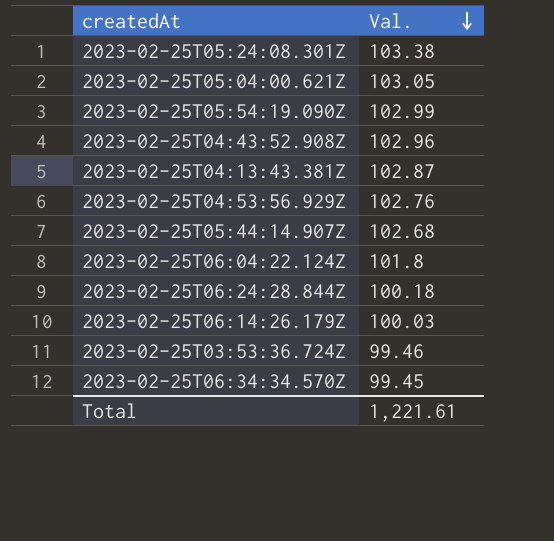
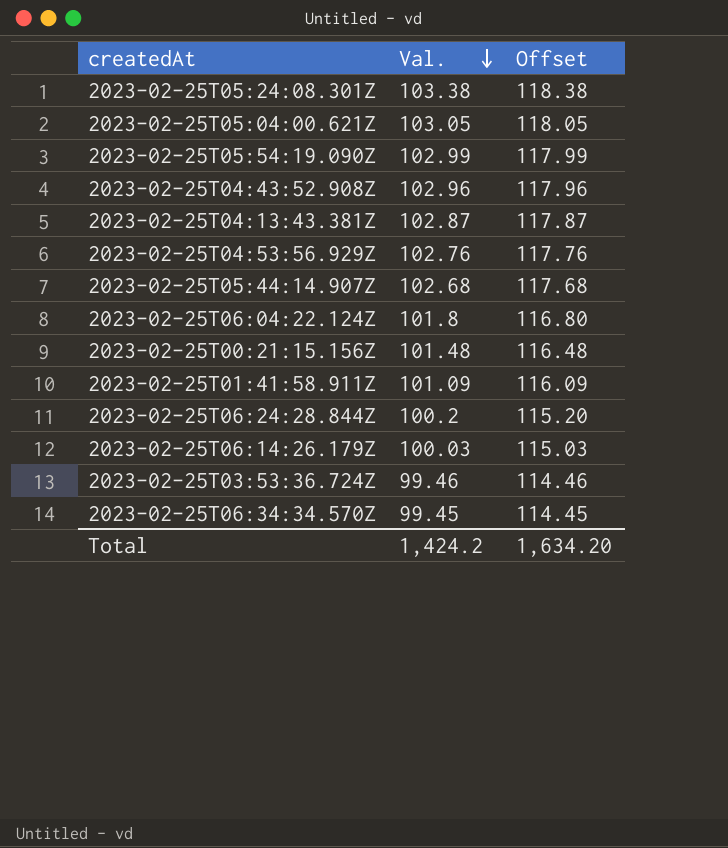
column Offset | formula: none -> [Val.] + 15
row 2023-02-25T00:21:15.156Z: none -> 101.48 | 116.48
row 2023-02-25T01:41:58.911Z: none -> 101.09 | 116.09
2023-02-25T06:24:28.844Z | Val.: 100.18 -> 100.2
Total | Val.: 1,221.61 -> 1,424.2

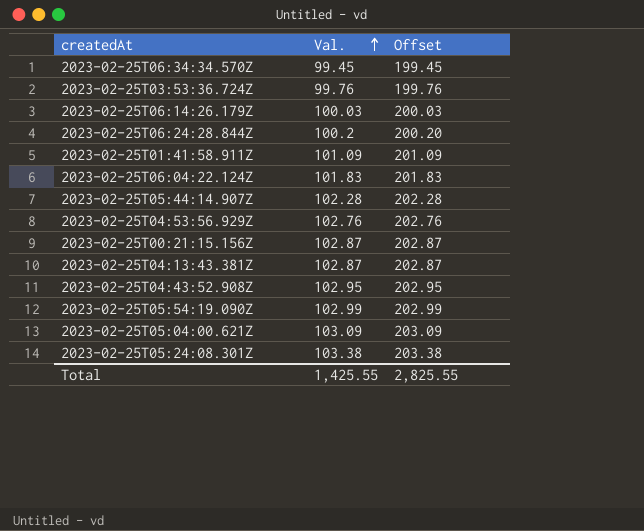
row order: Val. descending -> Val. ascending
column Offset | formula: [Val.] + 15 -> [Val.] + 100
2023-02-25T03:53:36.724Z | Val.: 99.46 -> 99.76
2023-02-25T06:04:22.124Z | Val.: 101.8 -> 101.83
2023-02-25T05:44:14.907Z | Val.: 102.68 -> 102.28
2023-02-25T00:21:15.156Z | Val.: 101.48 -> 102.87
2023-02-25T04:43:52.908Z | Val.: 102.96 -> 102.95
2023-02-25T05:04:00.621Z | Val.: 103.05 -> 103.09
Total | Val.: 1,424.2 -> 1,425.55
Total | Offset: 1,634.20 -> 2,825.55

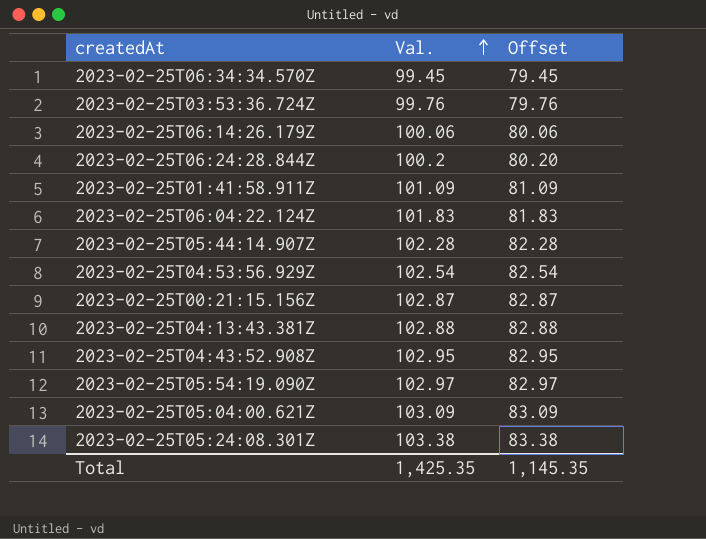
column Offset | formula: [Val.] + 100 -> [Val.] - 20
2023-02-25T06:14:26.179Z | Val.: 100.03 -> 100.06
2023-02-25T04:53:56.929Z | Val.: 102.76 -> 102.54
2023-02-25T04:13:43.381Z | Val.: 102.87 -> 102.88
2023-02-25T05:54:19.090Z | Val.: 102.99 -> 102.97
Total | Val.: 1,425.55 -> 1,425.35
Total | Offset: 2,825.55 -> 1,145.35

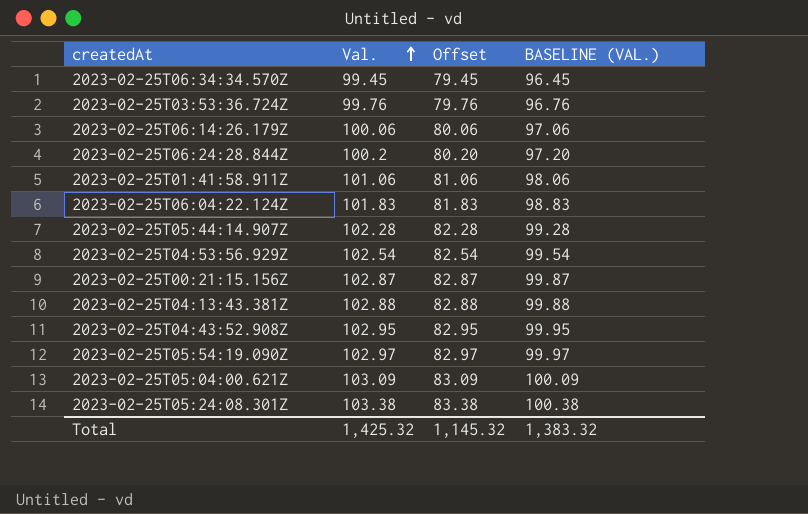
column BASELINE (VAL.) | formula: none -> [Val.] - 3
2023-02-25T01:41:58.911Z | Val.: 101.09 -> 101.06
2023-02-25T01:41:58.911Z | Offset: 81.09 -> 81.06
Total | Val.: 1,425.35 -> 1,425.32
Total | Offset: 1,145.35 -> 1,145.32

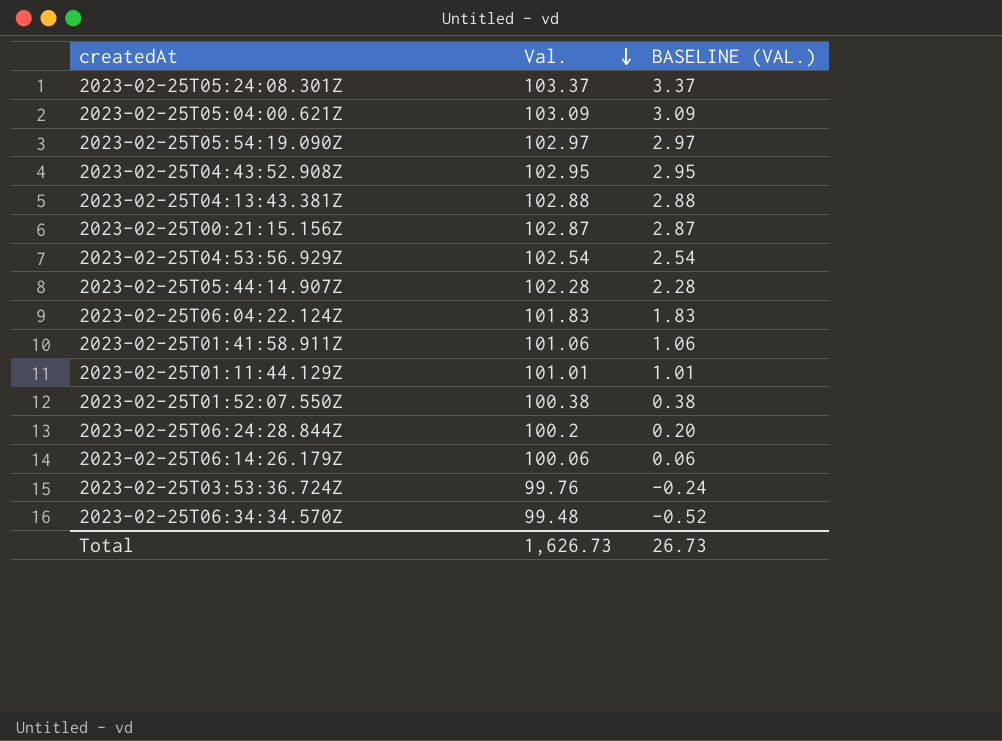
row order: Val. ascending -> Val. descending
column Offset | formula: [Val.] - 20 -> none
column BASELINE (VAL.) | formula: [Val.] - 3 -> [Val.] - 100
2023-02-25T05:24:08.301Z | Val.: 103.38 -> 103.37
row 2023-02-25T01:11:44.129Z: none -> 101.01 | 1.01
row 2023-02-25T01:52:07.550Z: none -> 100.38 | 0.38
2023-02-25T06:34:34.570Z | Val.: 99.45 -> 99.48
Total | Val.: 1,425.32 -> 1,626.73
Total | BASELINE (VAL.): 1,383.32 -> 26.73

